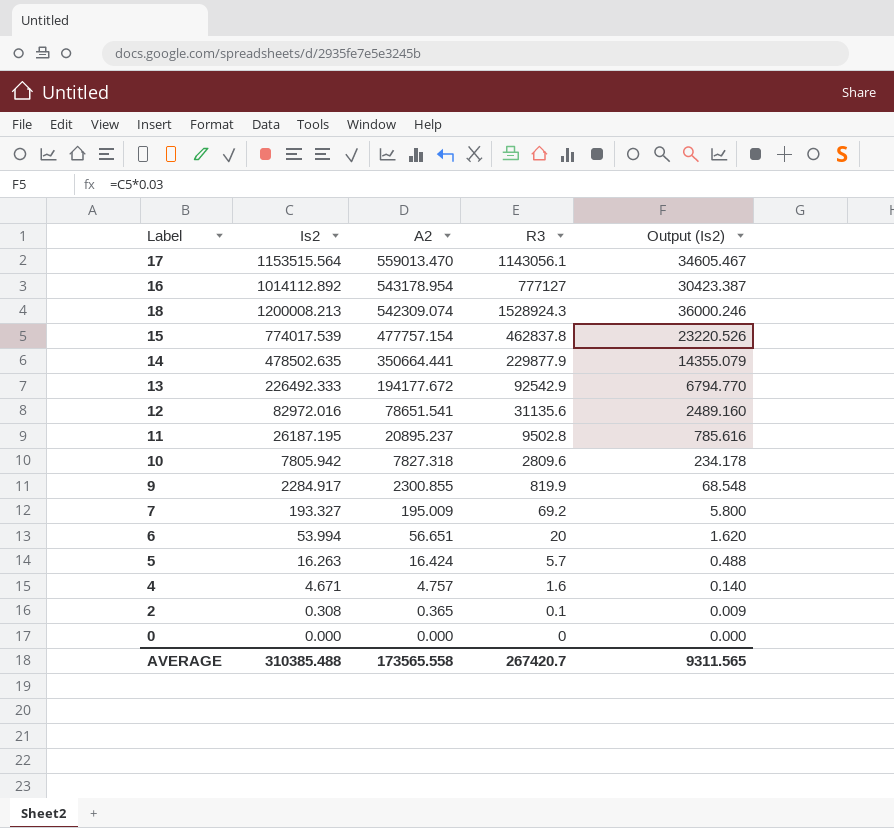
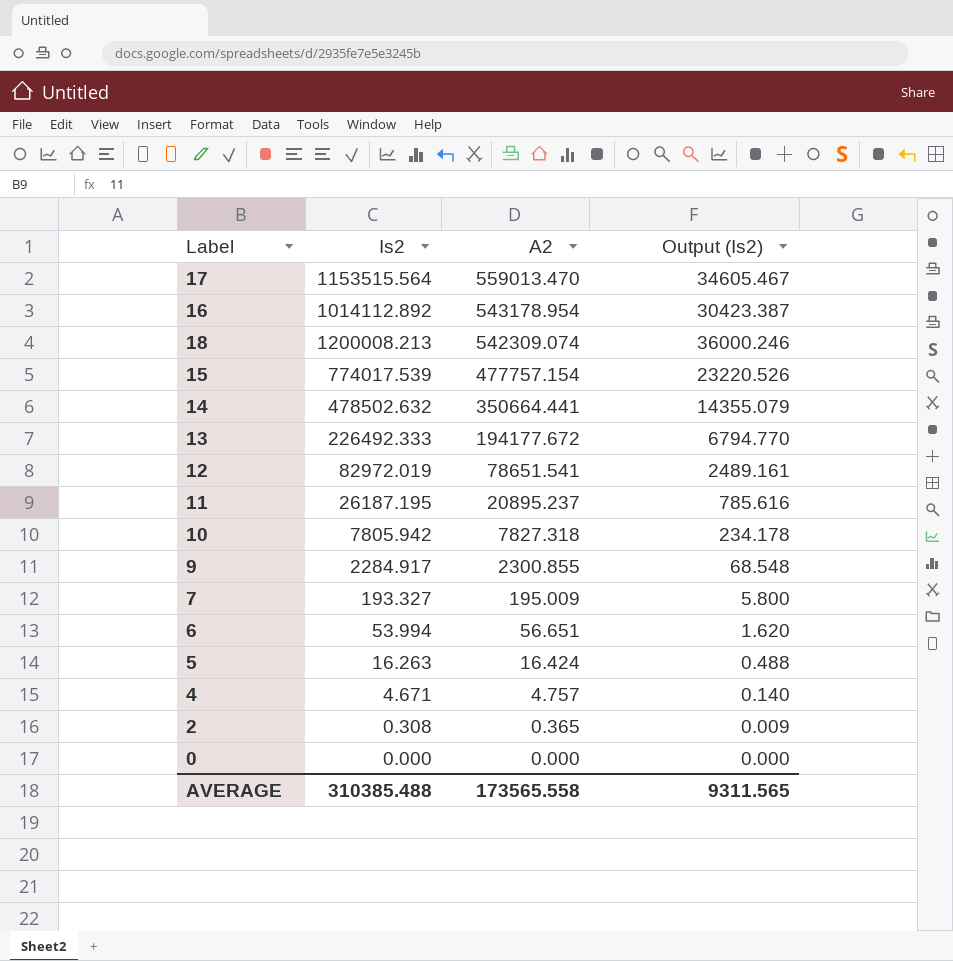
column R3 | position: 4 -> none
14 | Is2: 478502.635 -> 478502.632
12 | Is2: 82972.016 -> 82972.019
12 | Output (Is2): 2489.160 -> 2489.161

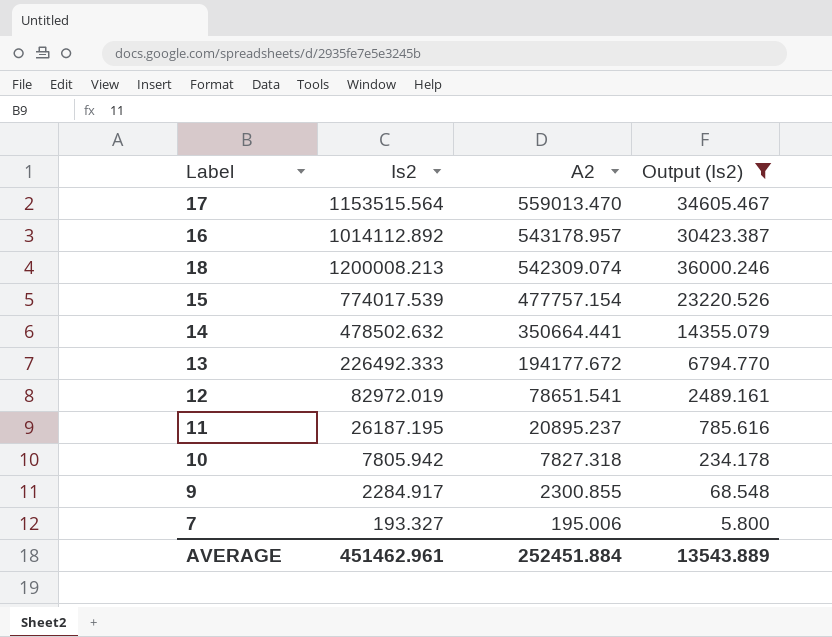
filter: none -> Output (Is2) >= 5.800
16 | A2: 543178.954 -> 543178.957
7 | A2: 195.009 -> 195.006
AVERAGE | Is2: 310385.488 -> 451462.961
AVERAGE | A2: 173565.558 -> 252451.884
AVERAGE | Output (Is2): 9311.565 -> 13543.889

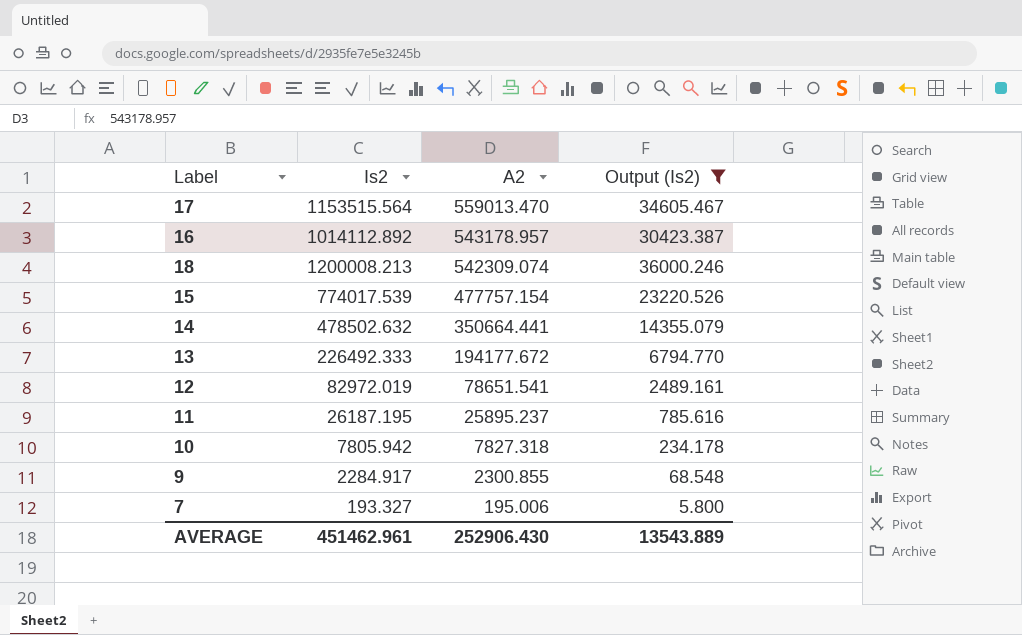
11 | A2: 20895.237 -> 25895.237
AVERAGE | A2: 252451.884 -> 252906.430

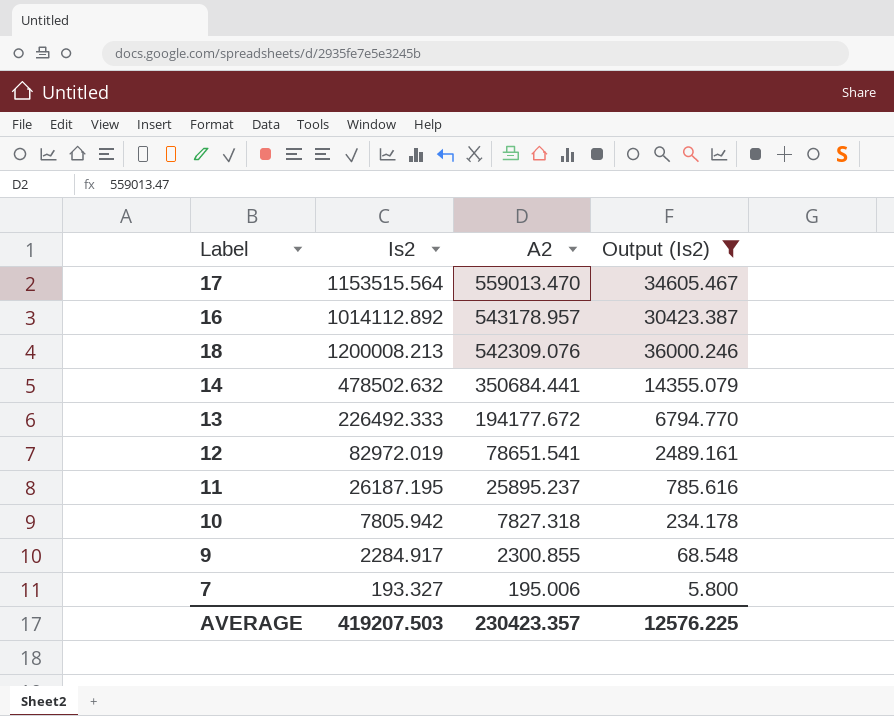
row 15: 774017.539 | 477757.154 | 23220.526 -> none
18 | A2: 542309.074 -> 542309.076
14 | A2: 350664.441 -> 350684.441
AVERAGE | Is2: 451462.961 -> 419207.503
AVERAGE | A2: 252906.430 -> 230423.357
AVERAGE | Output (Is2): 13543.889 -> 12576.225

